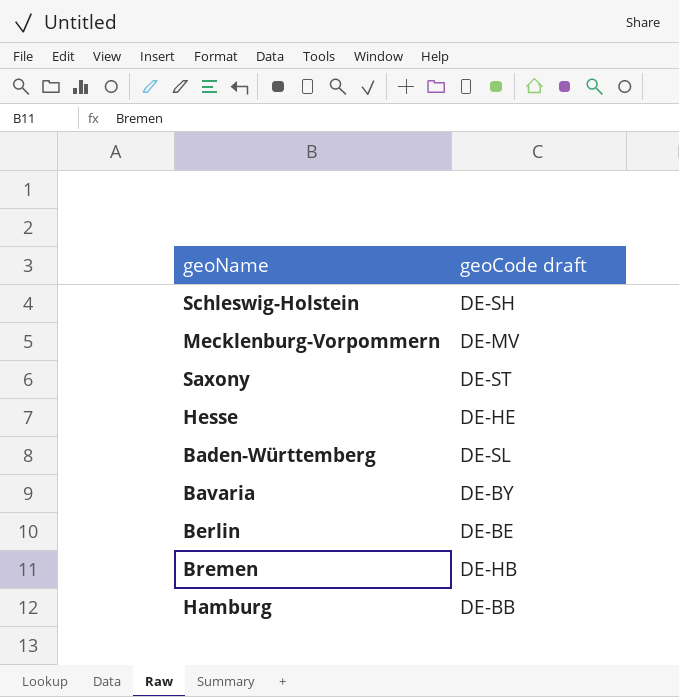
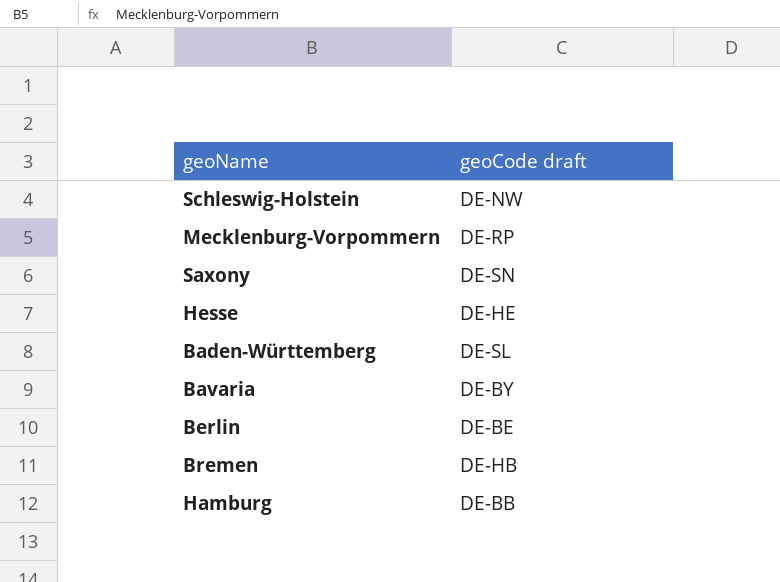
Schleswig-Holstein | geoCode draft: DE-SH -> DE-NW
Mecklenburg-Vorpommern | geoCode draft: DE-MV -> DE-RP
Saxony | geoCode draft: DE-ST -> DE-SN

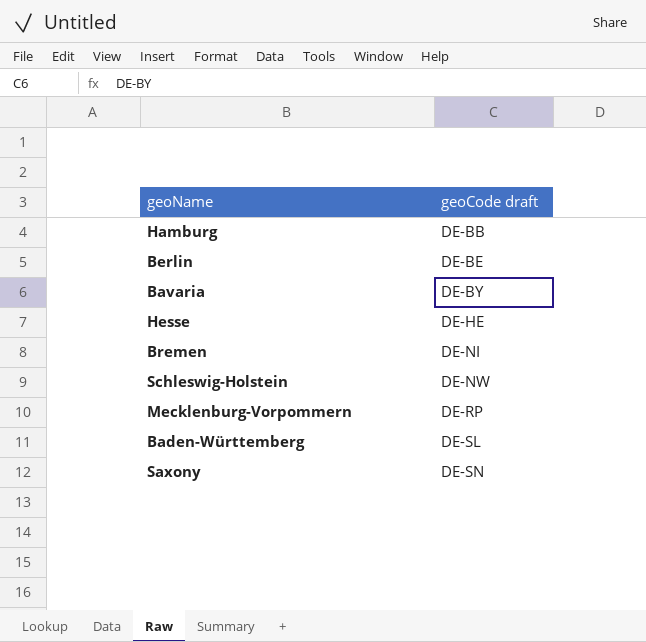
row order: none -> geoCode draft ascending
Bremen | geoCode draft: DE-HB -> DE-NI

